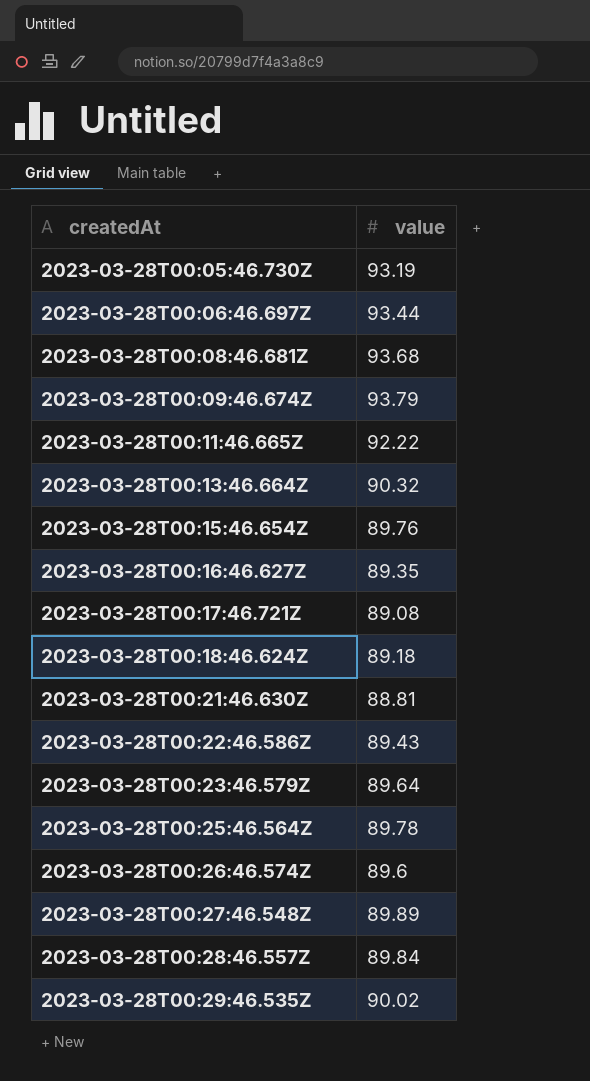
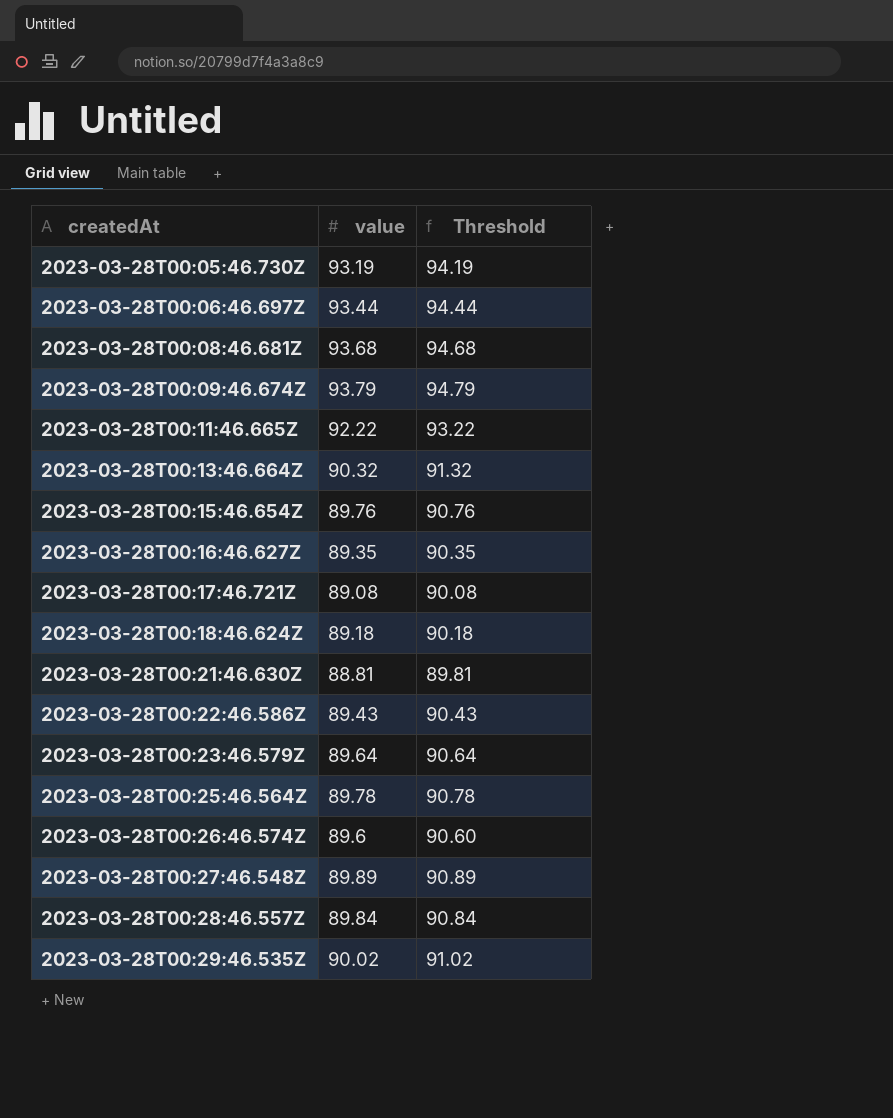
column Threshold | formula: none -> [value] + 1

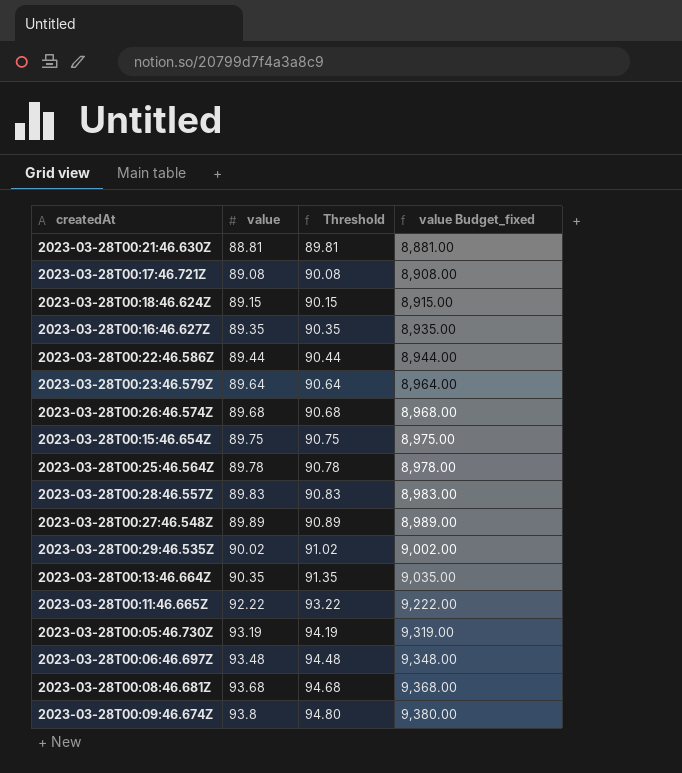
row order: createdAt ascending -> value ascending
column value Budget_fixed | formula: none -> [value] * 100
2023-03-28T00:18:46.624Z | value: 89.18 -> 89.15
2023-03-28T00:18:46.624Z | Threshold: 90.18 -> 90.15
2023-03-28T00:22:46.586Z | value: 89.43 -> 89.44
2023-03-28T00:22:46.586Z | Threshold: 90.43 -> 90.44
2023-03-28T00:26:46.574Z | value: 89.6 -> 89.68
2023-03-28T00:26:46.574Z | Threshold: 90.60 -> 90.68
2023-03-28T00:15:46.654Z | value: 89.76 -> 89.75
2023-03-28T00:15:46.654Z | Threshold: 90.76 -> 90.75
2023-03-28T00:28:46.557Z | value: 89.84 -> 89.83
2023-03-28T00:28:46.557Z | Threshold: 90.84 -> 90.83
2023-03-28T00:13:46.664Z | value: 90.32 -> 90.35
2023-03-28T00:13:46.664Z | Threshold: 91.32 -> 91.35
2023-03-28T00:06:46.697Z | value: 93.44 -> 93.48
2023-03-28T00:06:46.697Z | Threshold: 94.44 -> 94.48
2023-03-28T00:09:46.674Z | value: 93.79 -> 93.8
2023-03-28T00:09:46.674Z | Threshold: 94.79 -> 94.80

